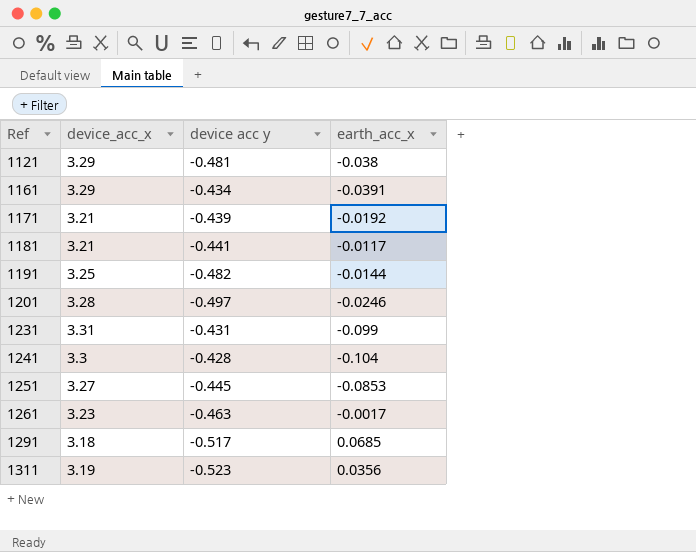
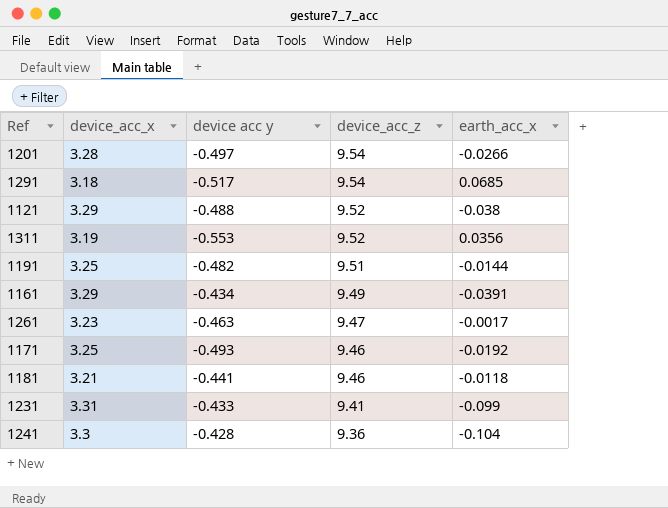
row order: Ref ascending -> device_acc_z descending
column device_acc_z | position: none -> 4
row 1251: 3.27 | -0.445 | -0.0853 -> none
1201 | earth_acc_x: -0.0246 -> -0.0266
1121 | device acc y: -0.481 -> -0.488
1311 | device acc y: -0.523 -> -0.553
1171 | device_acc_x: 3.21 -> 3.25
1171 | device acc y: -0.439 -> -0.493
1181 | earth_acc_x: -0.0117 -> -0.0118
1231 | device acc y: -0.431 -> -0.433

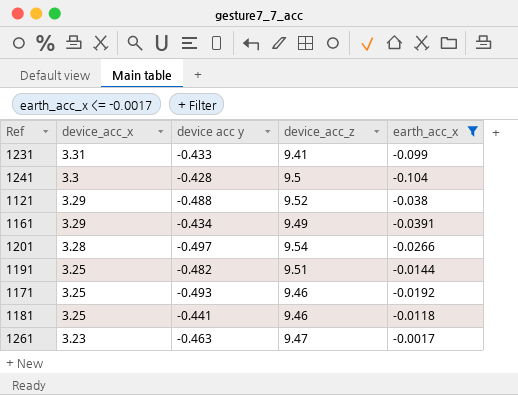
filter: none -> earth_acc_x <= -0.0017
row order: device_acc_z descending -> device_acc_x descending
1241 | device_acc_z: 9.36 -> 9.5
1181 | device_acc_x: 3.21 -> 3.25

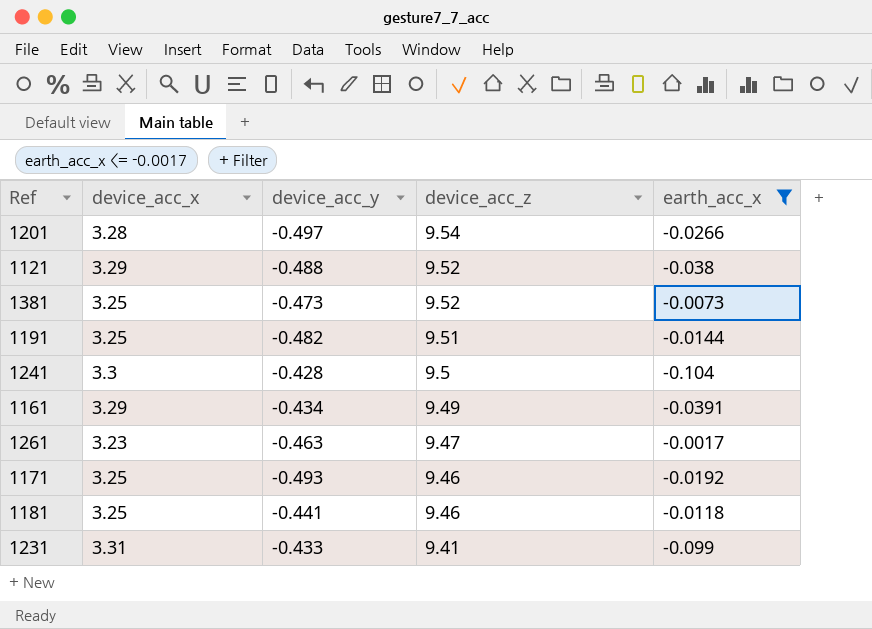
row order: device_acc_x descending -> device_acc_z descending
column name: device acc y -> device_acc_y
row 1381: none -> 3.25 | -0.473 | 9.52 | -0.0073

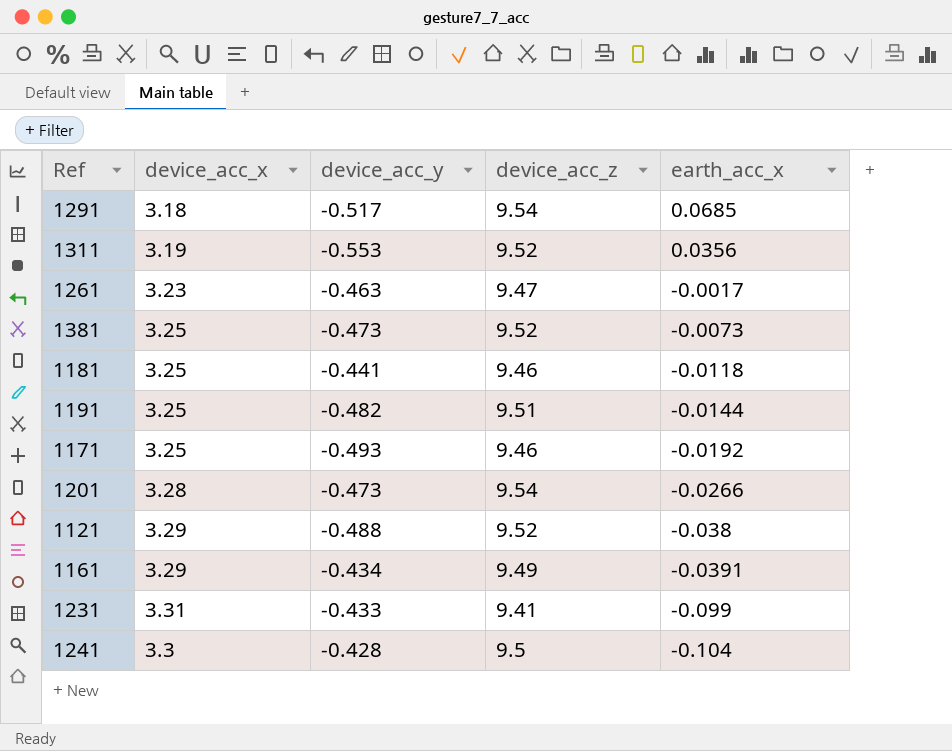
filter: earth_acc_x <= -0.0017 -> none
row order: device_acc_z descending -> earth_acc_x descending
1201 | device_acc_y: -0.497 -> -0.473

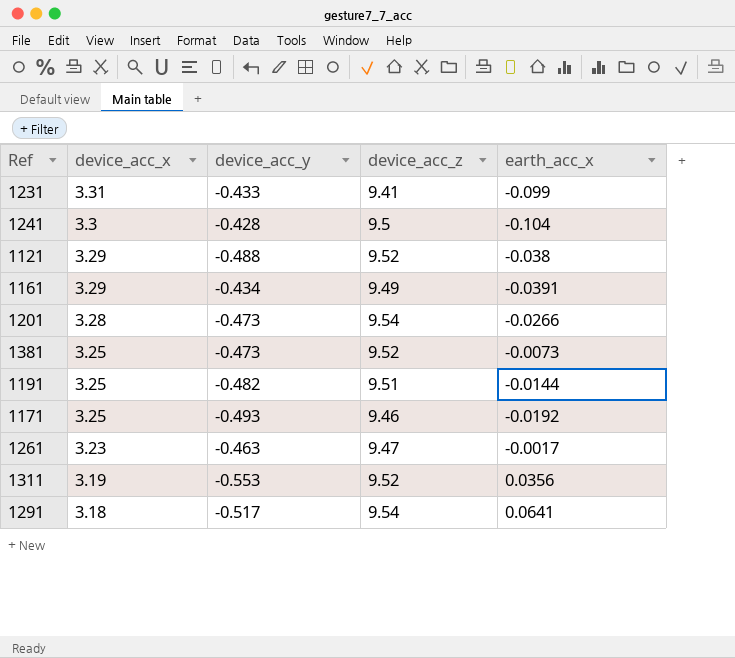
row order: earth_acc_x descending -> device_acc_x descending
row 1181: 3.25 | -0.441 | 9.46 | -0.0118 -> none
1291 | earth_acc_x: 0.0685 -> 0.0641

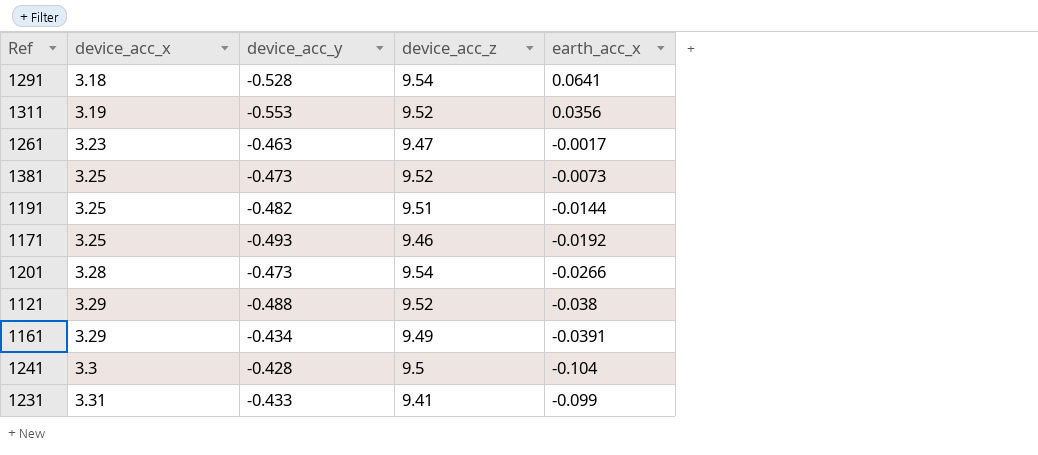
row order: device_acc_x descending -> device_acc_x ascending
1291 | device_acc_y: -0.517 -> -0.528

